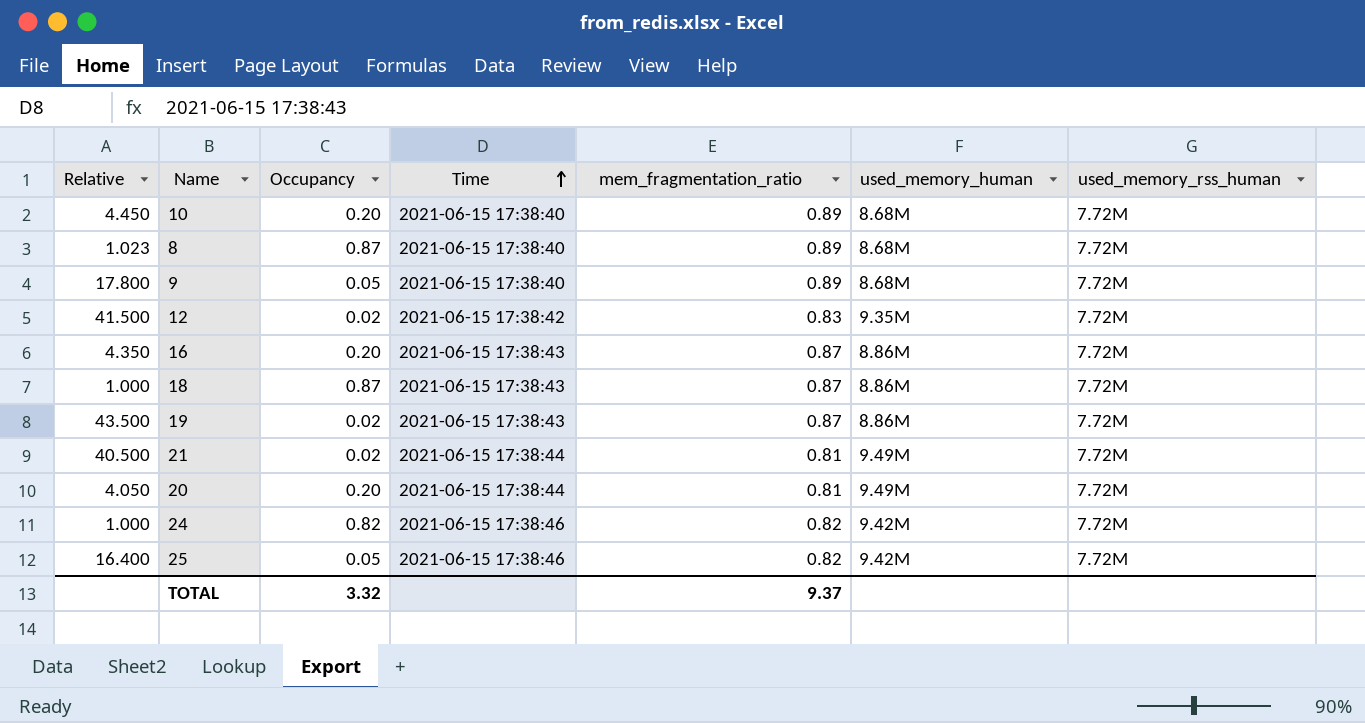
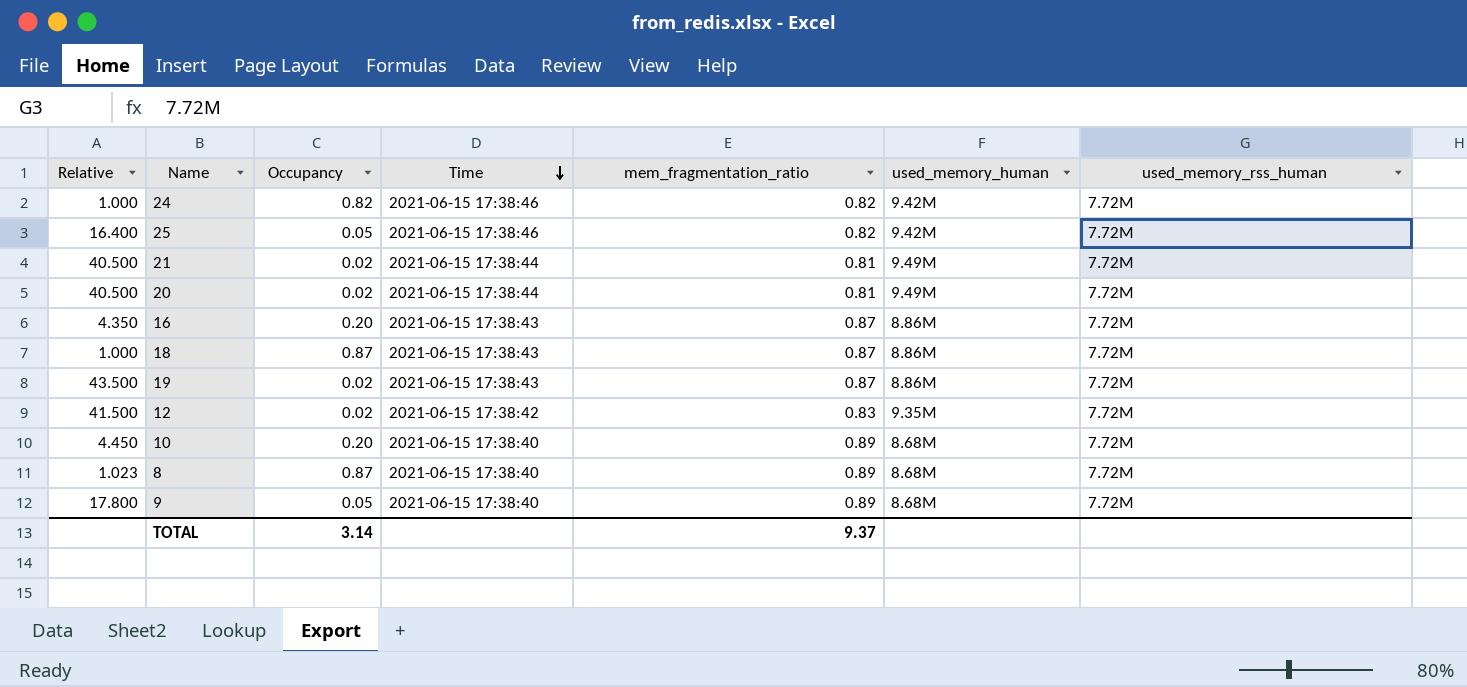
row order: Time ascending -> Time descending
20 | Relative: 4.050 -> 40.500
20 | Occupancy: 0.20 -> 0.02
TOTAL | Occupancy: 3.32 -> 3.14

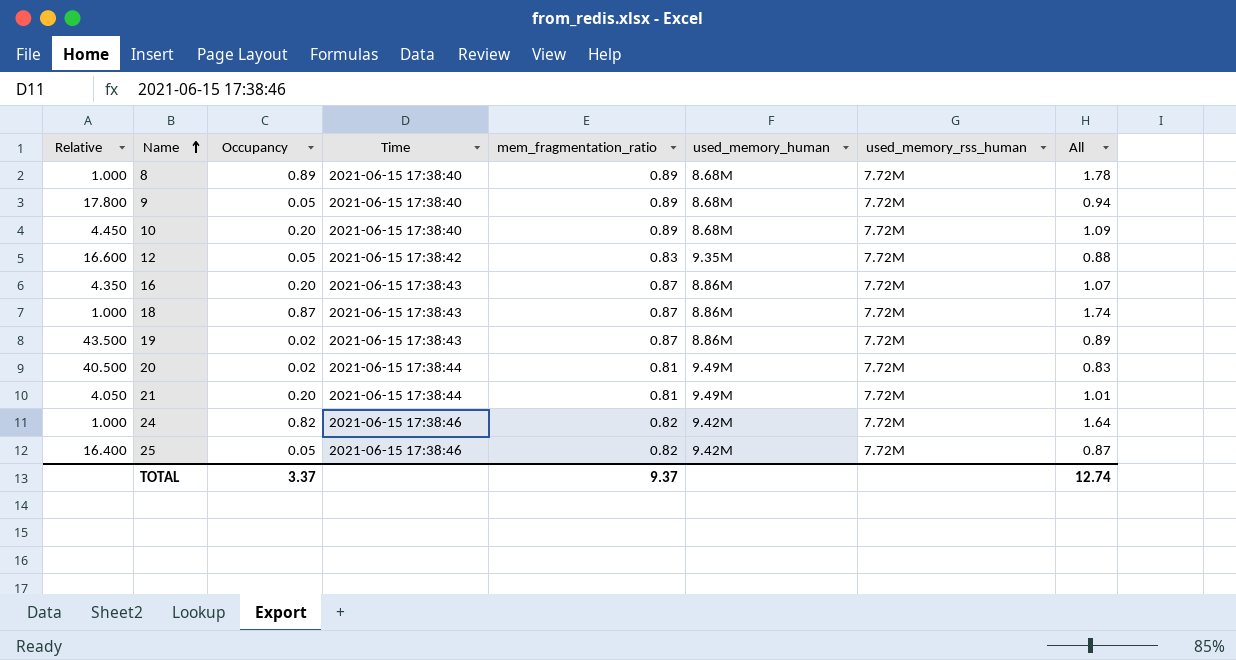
row order: Time descending -> Name ascending
column All | formula: none -> [Occupancy] + [mem_fragmentation_ratio]
8 | Relative: 1.023 -> 1.000
8 | Occupancy: 0.87 -> 0.89
12 | Relative: 41.500 -> 16.600
12 | Occupancy: 0.02 -> 0.05
21 | Relative: 40.500 -> 4.050
21 | Occupancy: 0.02 -> 0.20
TOTAL | Occupancy: 3.14 -> 3.37

